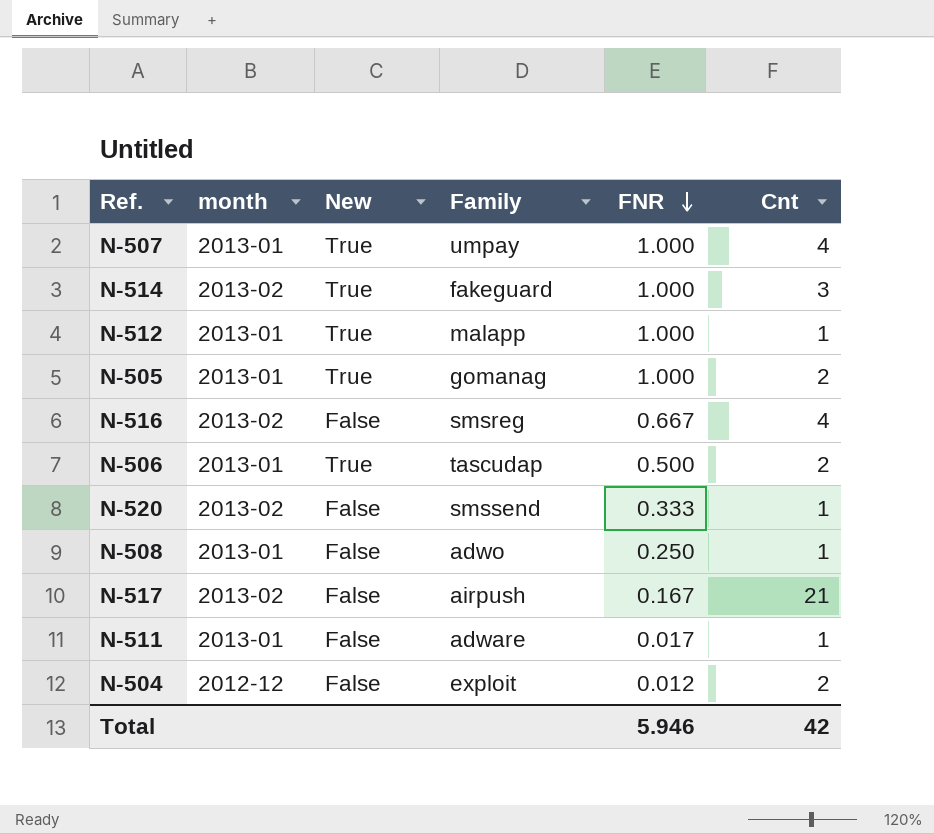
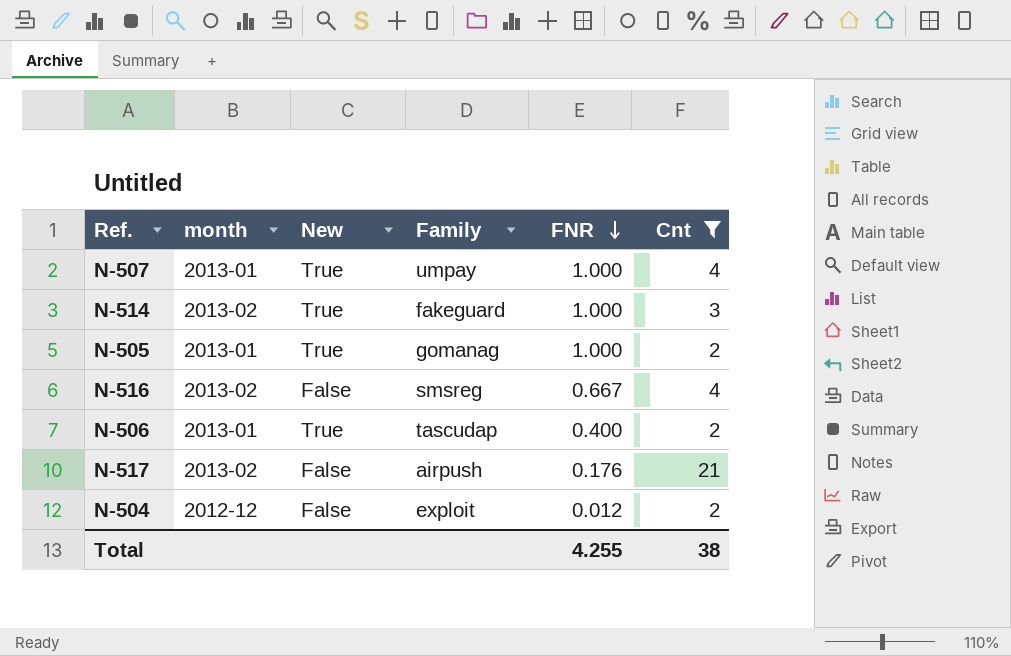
filter: none -> Cnt != 1
N-506 | FNR: 0.500 -> 0.400
N-517 | FNR: 0.167 -> 0.176
Total | FNR: 5.946 -> 4.255
Total | Cnt: 42 -> 38

